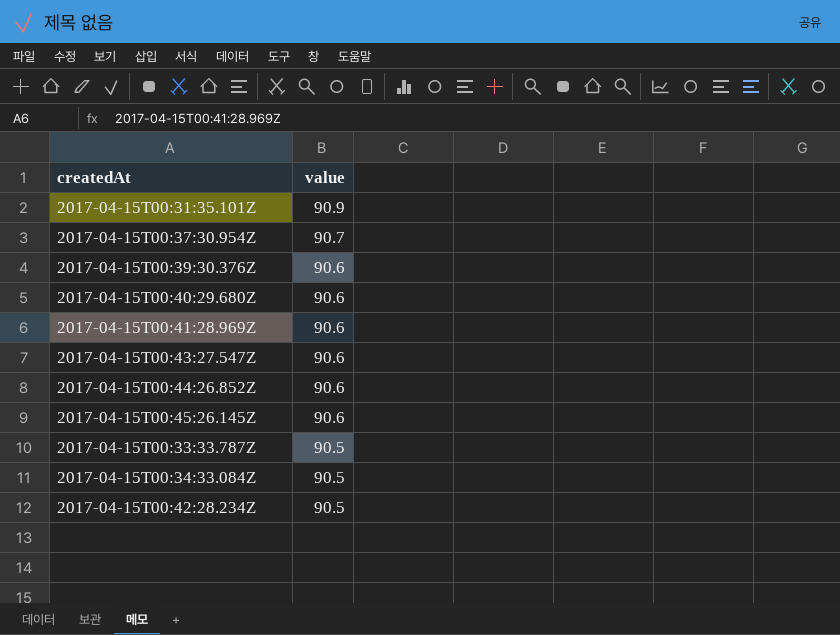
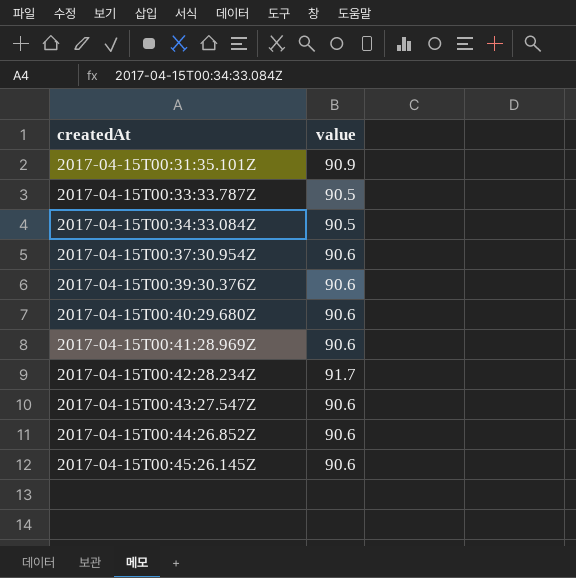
row order: value descending -> createdAt ascending
2017-04-15T00:37:30.954Z | value: 90.7 -> 90.6
2017-04-15T00:42:28.234Z | value: 90.5 -> 91.7

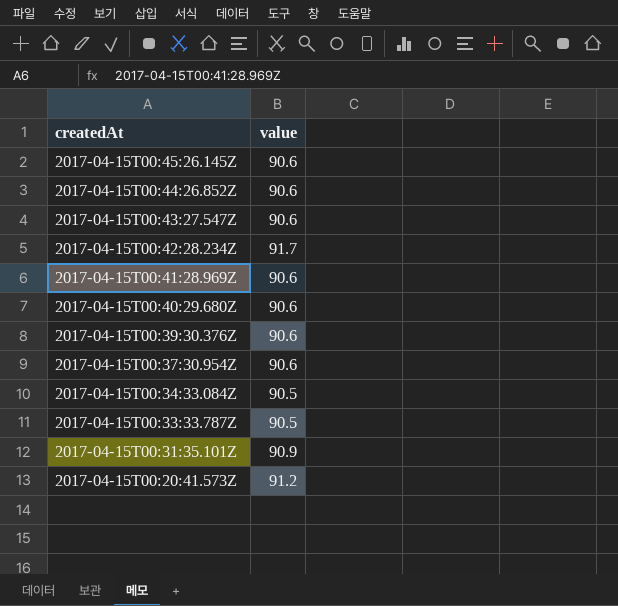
row order: createdAt ascending -> createdAt descending
row 2017-04-15T00:20:41.573Z: none -> 91.2

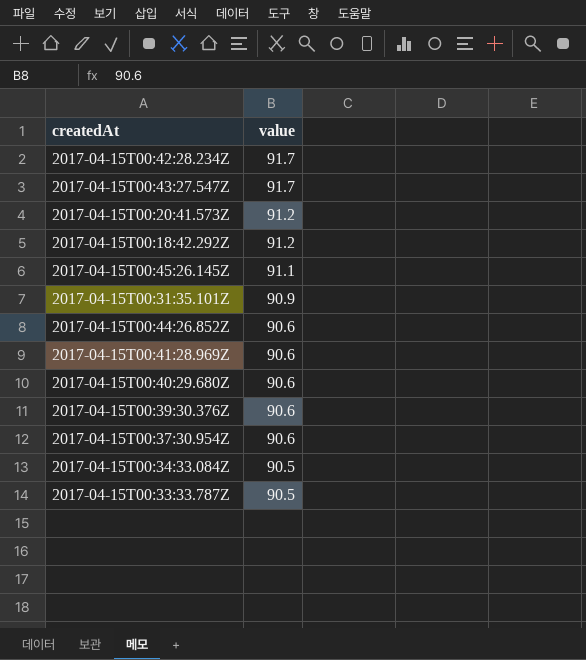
row order: createdAt descending -> value descending
2017-04-15T00:43:27.547Z | value: 90.6 -> 91.7
row 2017-04-15T00:18:42.292Z: none -> 91.2
2017-04-15T00:45:26.145Z | value: 90.6 -> 91.1

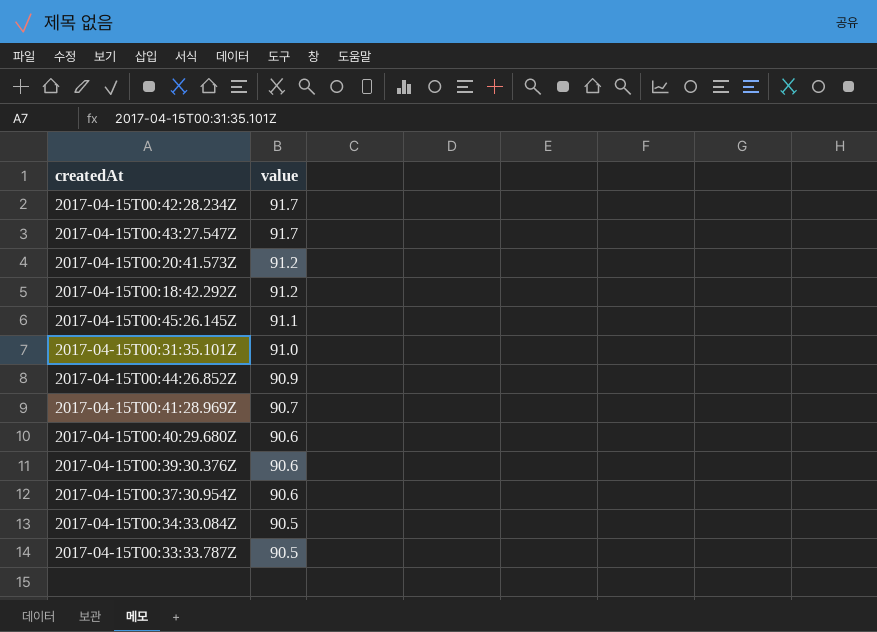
2017-04-15T00:31:35.101Z | value: 90.9 -> 91.0
2017-04-15T00:44:26.852Z | value: 90.6 -> 90.9
2017-04-15T00:41:28.969Z | value: 90.6 -> 90.7

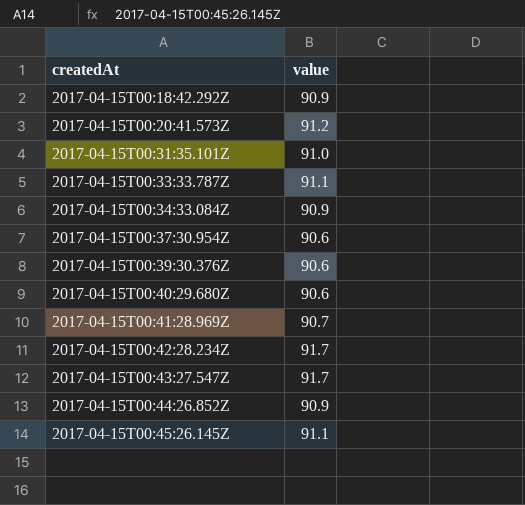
row order: value descending -> createdAt ascending
2017-04-15T00:18:42.292Z | value: 91.2 -> 90.9
2017-04-15T00:33:33.787Z | value: 90.5 -> 91.1
2017-04-15T00:34:33.084Z | value: 90.5 -> 90.9

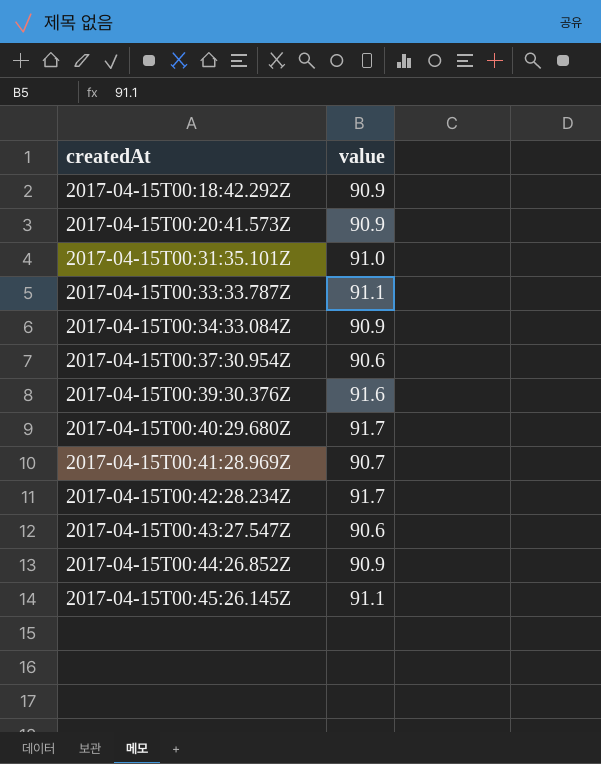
2017-04-15T00:20:41.573Z | value: 91.2 -> 90.9
2017-04-15T00:39:30.376Z | value: 90.6 -> 91.6
2017-04-15T00:40:29.680Z | value: 90.6 -> 91.7
2017-04-15T00:43:27.547Z | value: 91.7 -> 90.6

